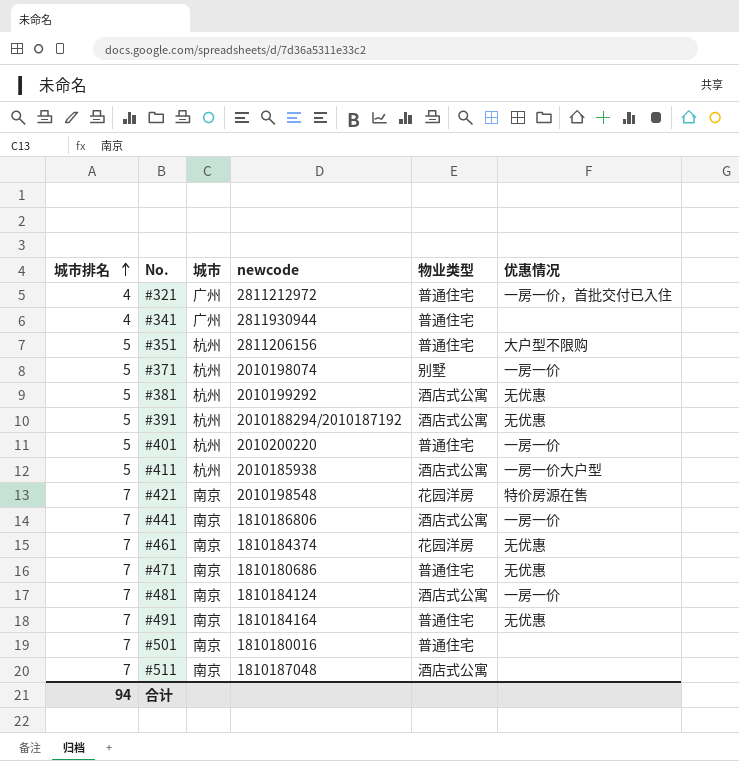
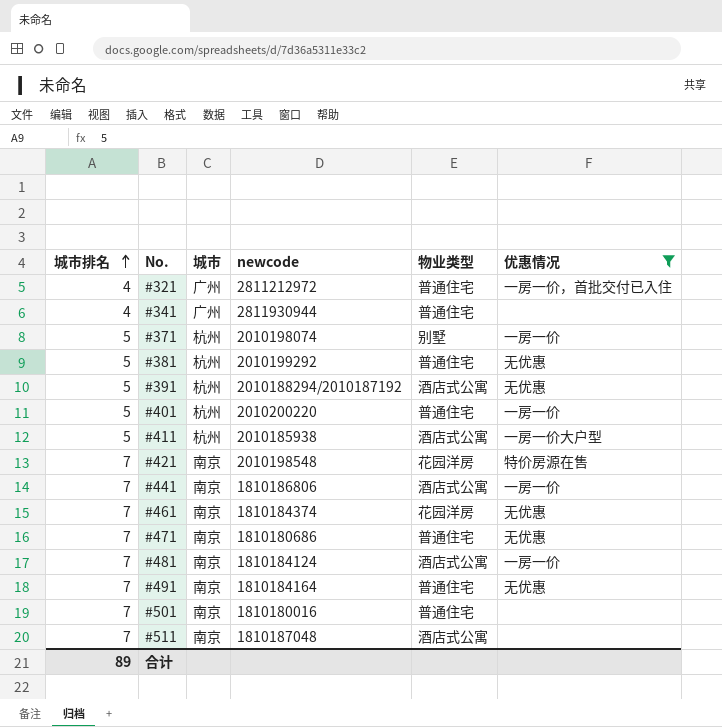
filter: none -> 优惠情况 != 大户型不限购
#381 | 物业类型: 酒店式公寓 -> 普通住宅
合计 | 城市排名: 94 -> 89

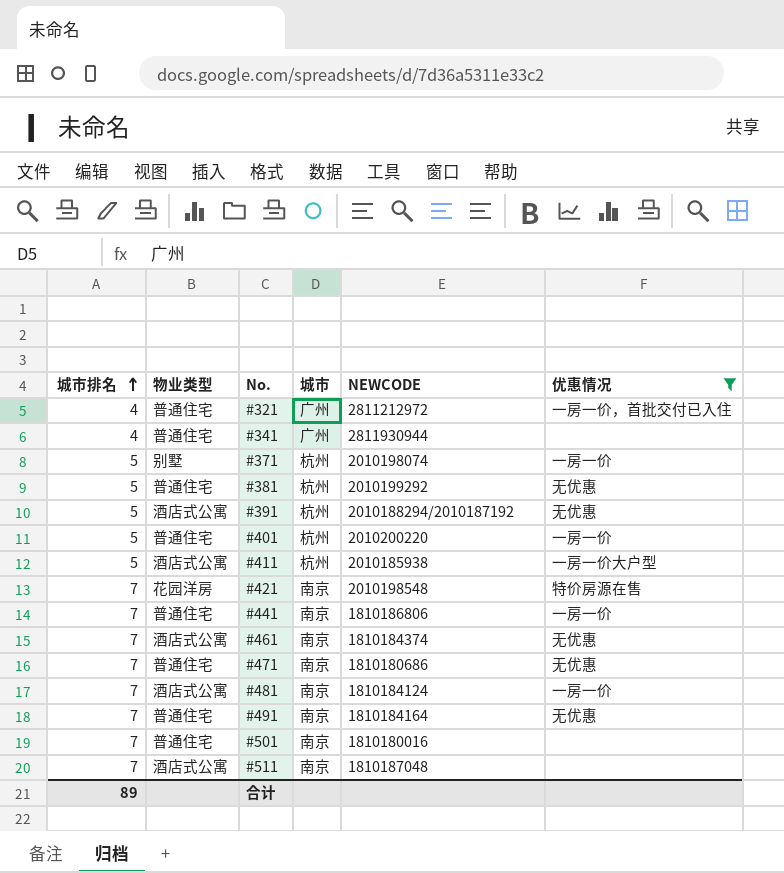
column 物业类型 | position: 5 -> 2
column name: newcode -> NEWCODE
#441 | 物业类型: 酒店式公寓 -> 普通住宅
#461 | 物业类型: 花园洋房 -> 酒店式公寓

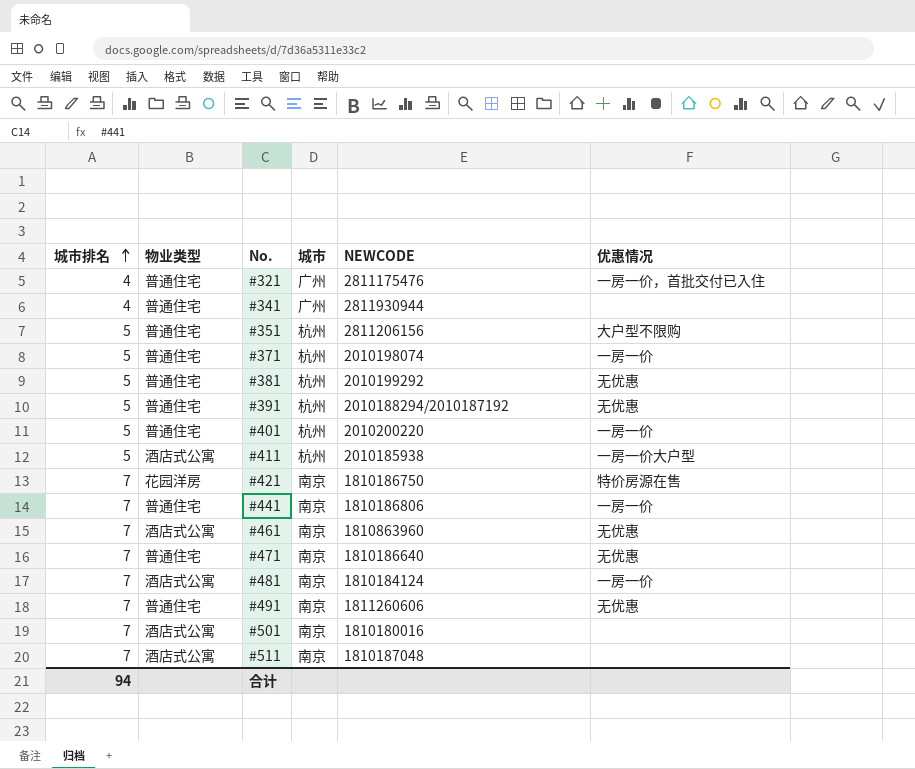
filter: 优惠情况 != 大户型不限购 -> none
#321 | NEWCODE: 2811212972 -> 2811175476
#371 | 物业类型: 别墅 -> 普通住宅
#391 | 物业类型: 酒店式公寓 -> 普通住宅
#421 | NEWCODE: 2010198548 -> 1810186750
#461 | NEWCODE: 1810184374 -> 1810863960
#471 | NEWCODE: 1810180686 -> 1810186640
#491 | NEWCODE: 1810184164 -> 1811260606
#501 | 物业类型: 普通住宅 -> 酒店式公寓
合计 | 城市排名: 89 -> 94

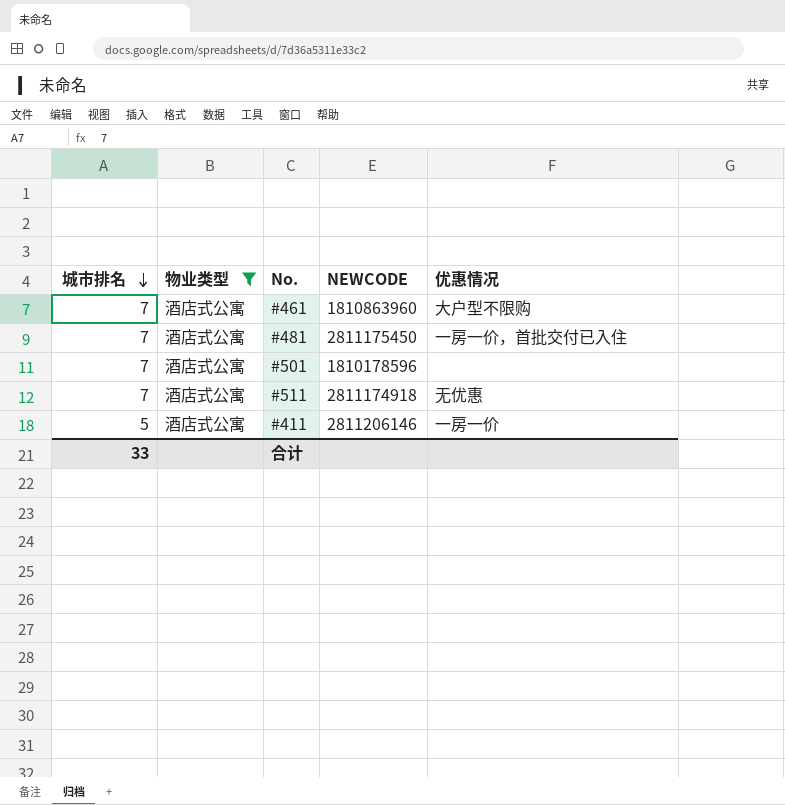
filter: none -> 物业类型 = 酒店式公寓
row order: 城市排名 ascending -> 城市排名 descending
column 城市 | position: 4 -> none
#461 | 优惠情况: 无优惠 -> 大户型不限购
#481 | NEWCODE: 1810184124 -> 2811175450
#481 | 优惠情况: 一房一价 -> 一房一价，首批交付已入住
#501 | NEWCODE: 1810180016 -> 1810178596
#511 | NEWCODE: 1810187048 -> 2811174918
#511 | 优惠情况: none -> 无优惠
#411 | NEWCODE: 2010185938 -> 2811206146
#411 | 优惠情况: 一房一价大户型 -> 一房一价
合计 | 城市排名: 94 -> 33

